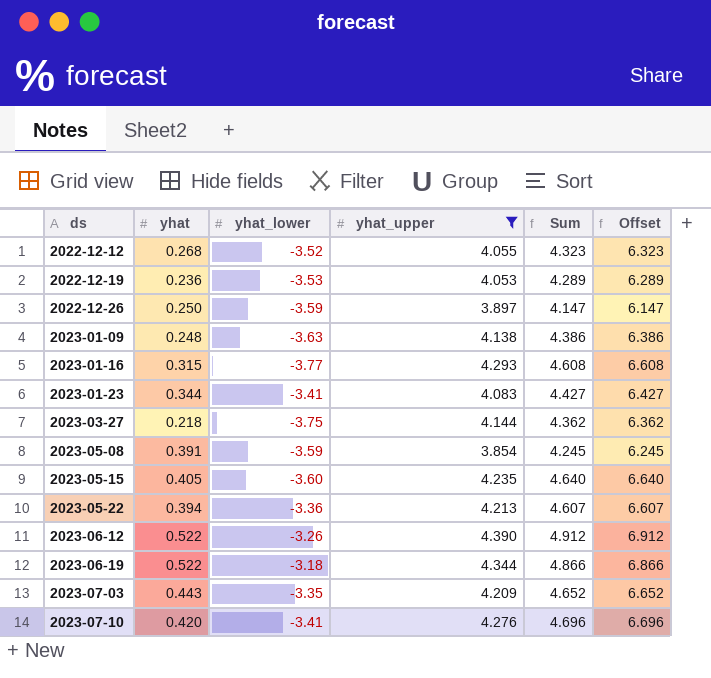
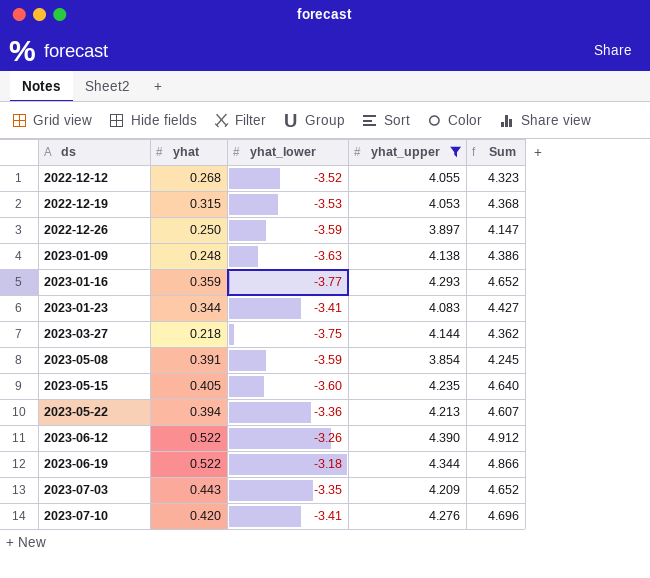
column Offset | formula: [Sum] + 2 -> none
2022-12-19 | yhat: 0.236 -> 0.315
2022-12-19 | Sum: 4.289 -> 4.368
2023-01-16 | yhat: 0.315 -> 0.359
2023-01-16 | Sum: 4.608 -> 4.652

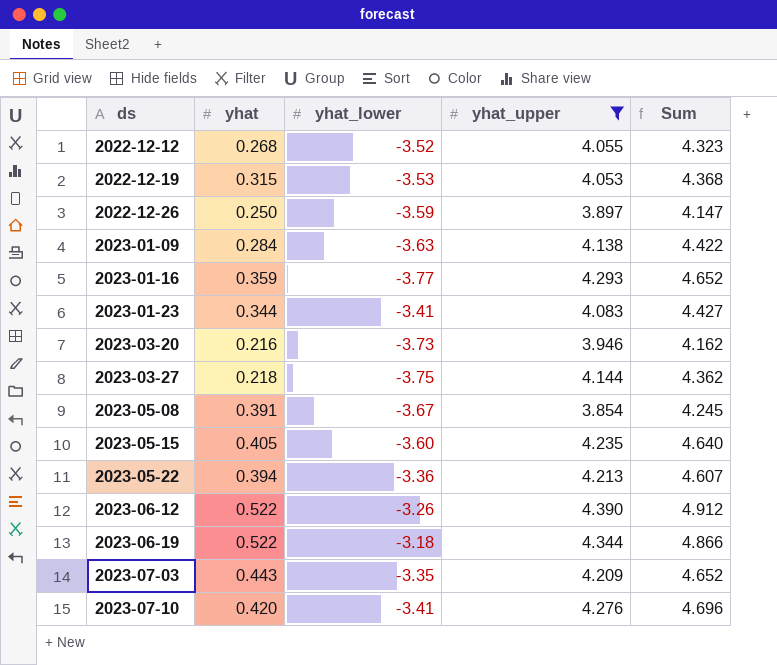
2023-01-09 | yhat: 0.248 -> 0.284
2023-01-09 | Sum: 4.386 -> 4.422
row 2023-03-20: none -> 0.216 | -3.73 | 3.946 | 4.162
2023-05-08 | yhat_lower: -3.59 -> -3.67

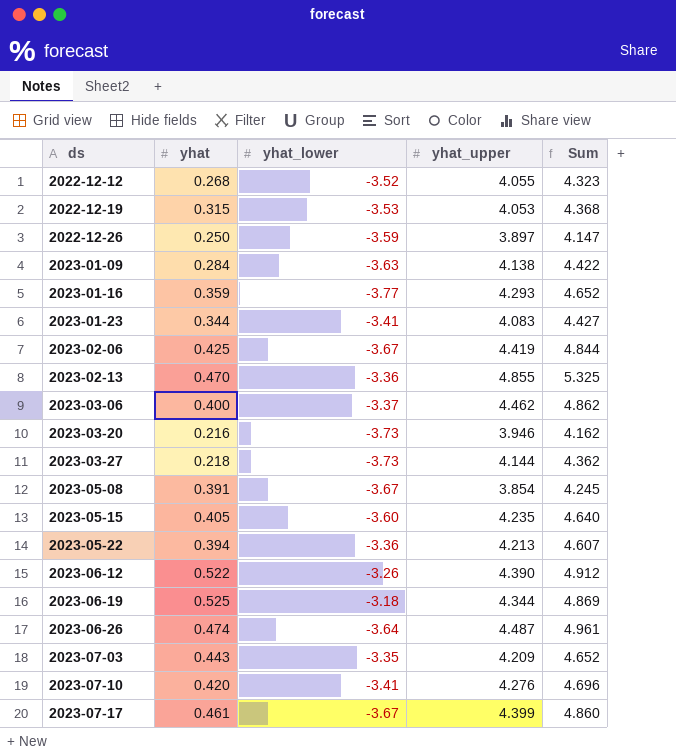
filter: yhat_upper <= 4.390 -> none
2023-03-27 | yhat_lower: -3.75 -> -3.73
2023-06-19 | yhat: 0.522 -> 0.525
2023-06-19 | Sum: 4.866 -> 4.869

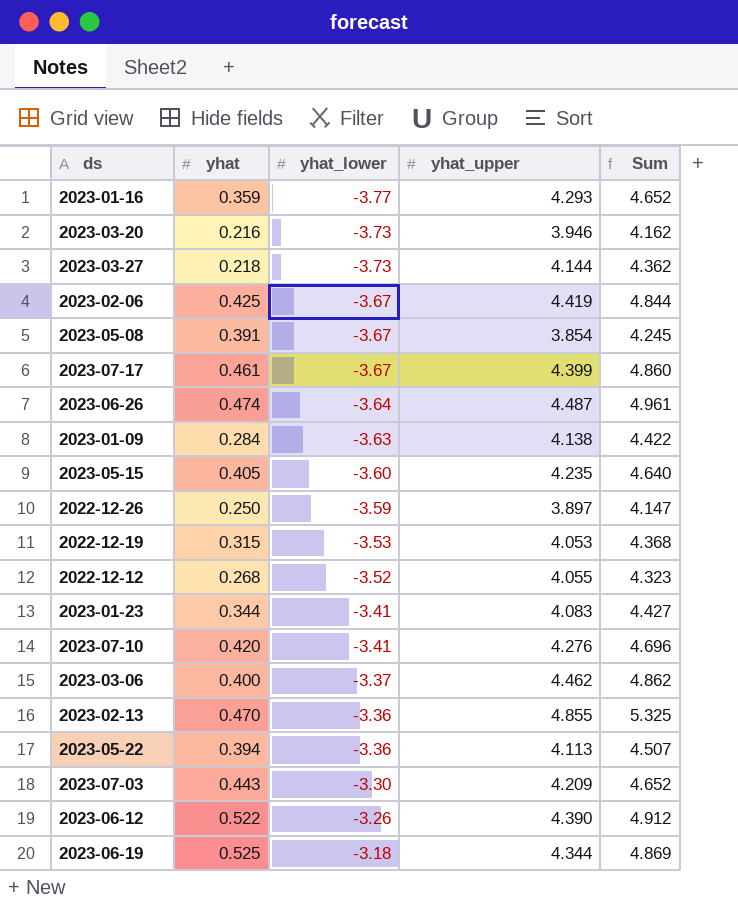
row order: ds ascending -> yhat_lower ascending
2023-05-22 | yhat_upper: 4.213 -> 4.113
2023-05-22 | Sum: 4.607 -> 4.507
2023-07-03 | yhat_lower: -3.35 -> -3.30

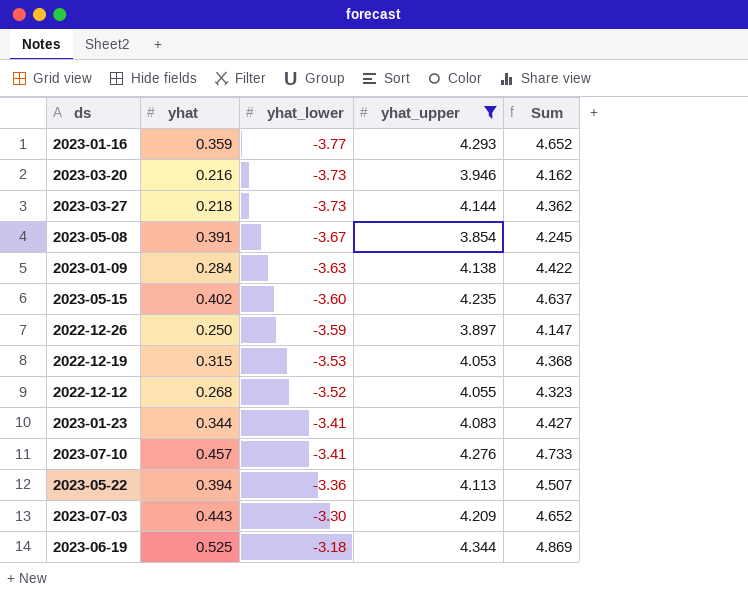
filter: none -> yhat_upper <= 4.344
2023-05-15 | yhat: 0.405 -> 0.402
2023-05-15 | Sum: 4.640 -> 4.637
2023-07-10 | yhat: 0.420 -> 0.457
2023-07-10 | Sum: 4.696 -> 4.733

